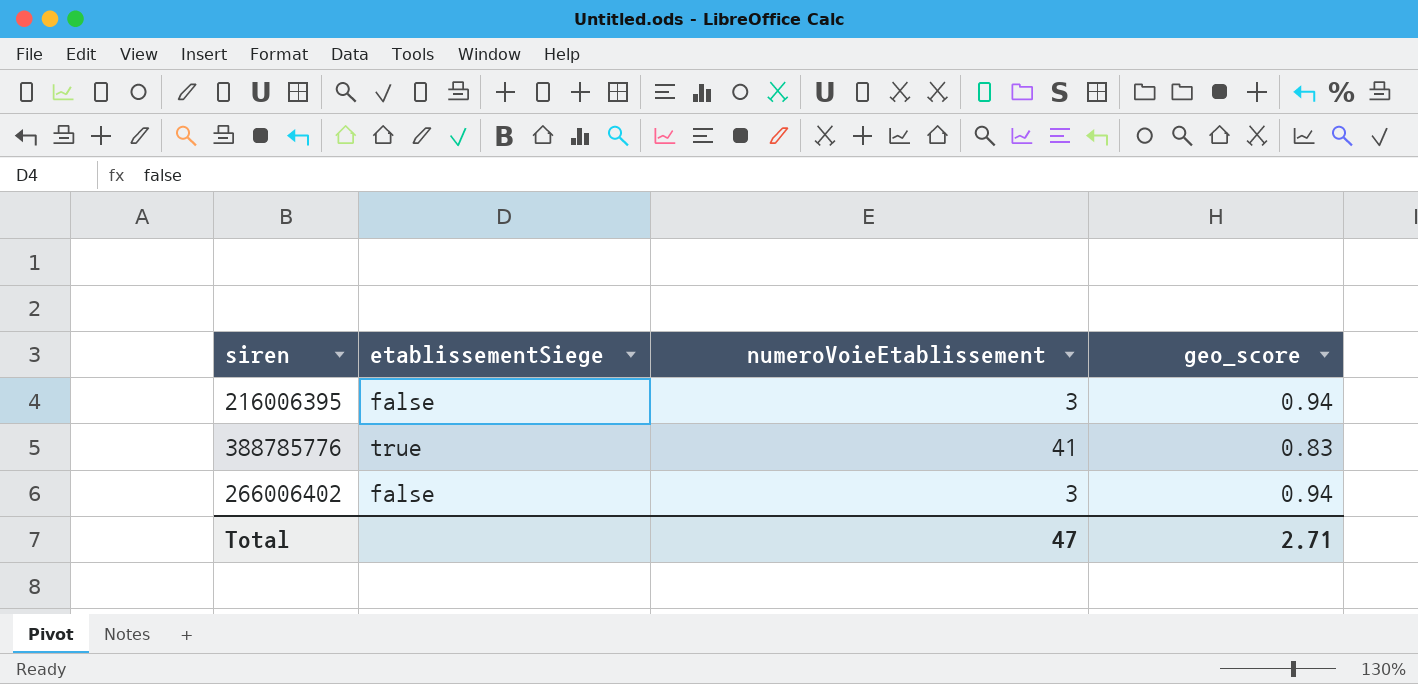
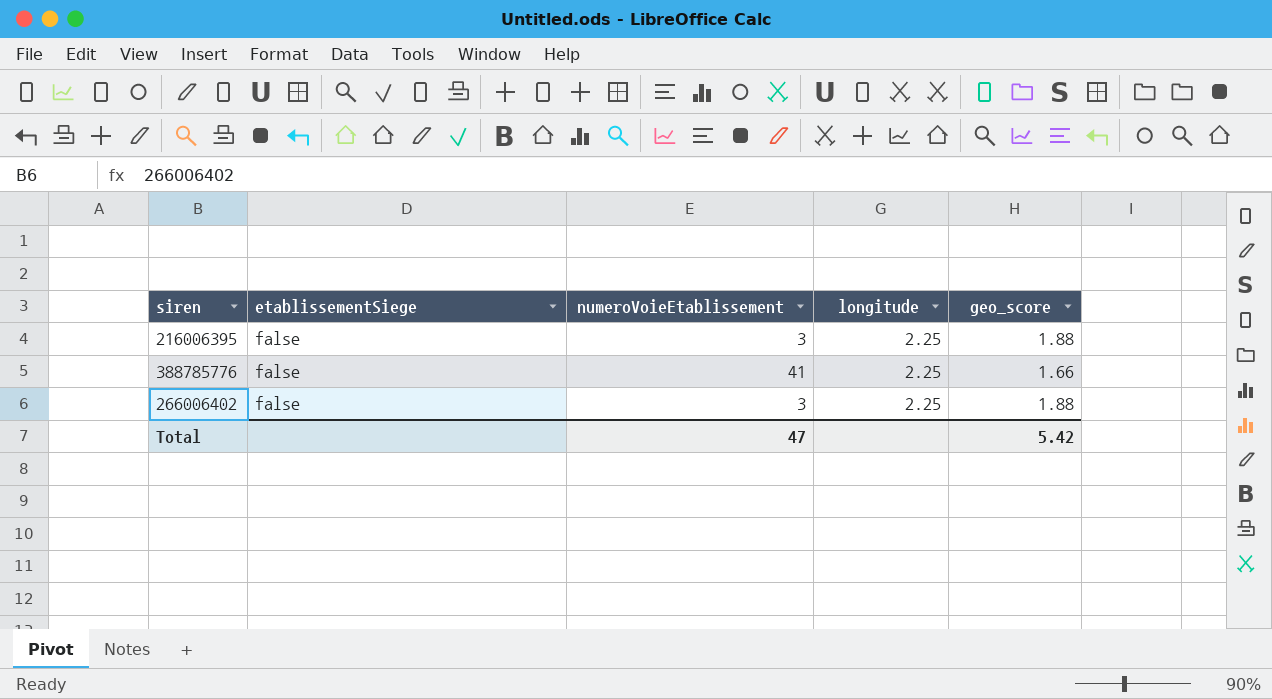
column longitude | position: none -> 4
216006395 | geo_score: 0.94 -> 1.88
388785776 | etablissementSiege: true -> false
388785776 | geo_score: 0.83 -> 1.66
266006402 | geo_score: 0.94 -> 1.88
Total | geo_score: 2.71 -> 5.42

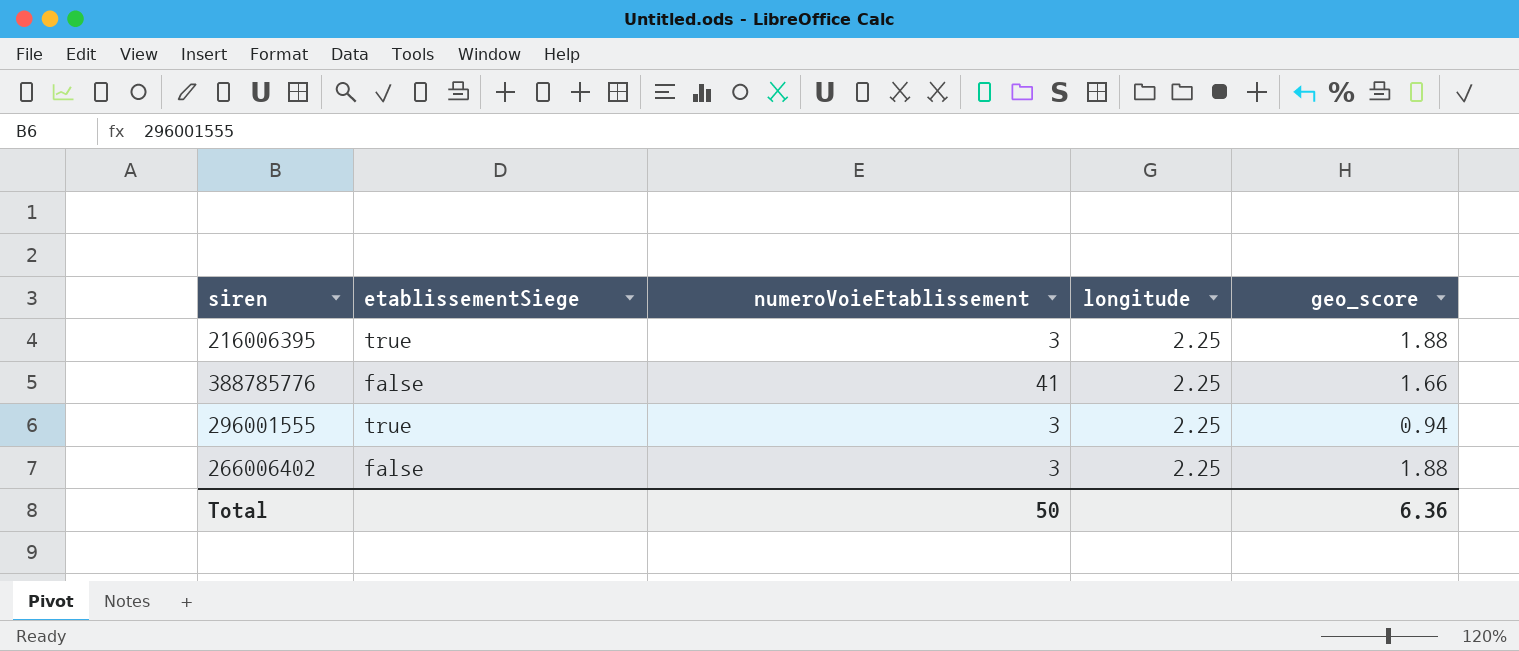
216006395 | etablissementSiege: false -> true
row 296001555: none -> true | 3 | 2.25 | 0.94
Total | numeroVoieEtablissement: 47 -> 50
Total | geo_score: 5.42 -> 6.36

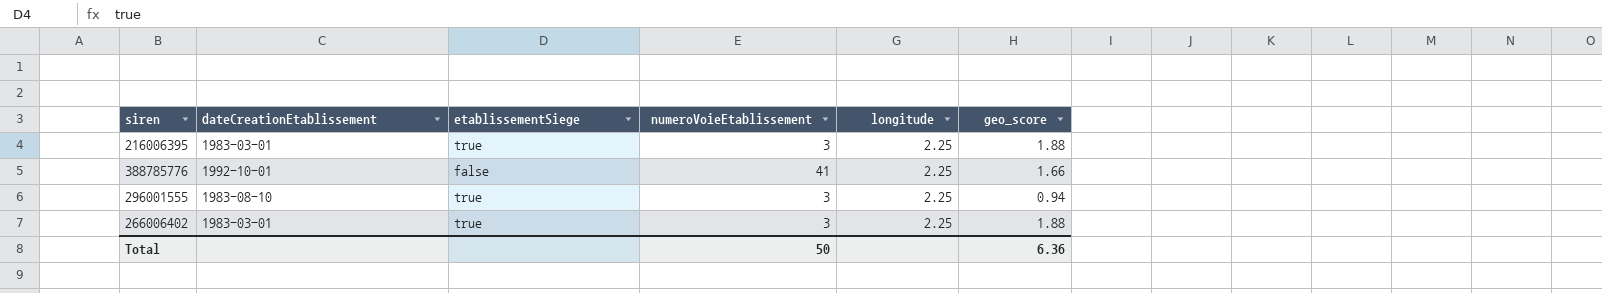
column dateCreationEtablissement | position: none -> 2
266006402 | etablissementSiege: false -> true

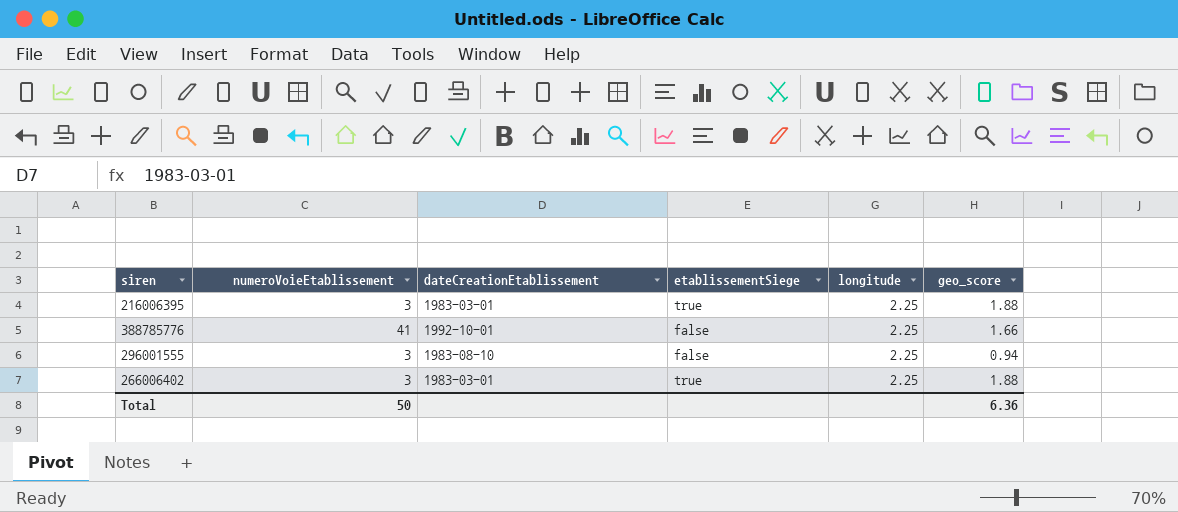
column numeroVoieEtablissement | position: 4 -> 2
296001555 | etablissementSiege: true -> false

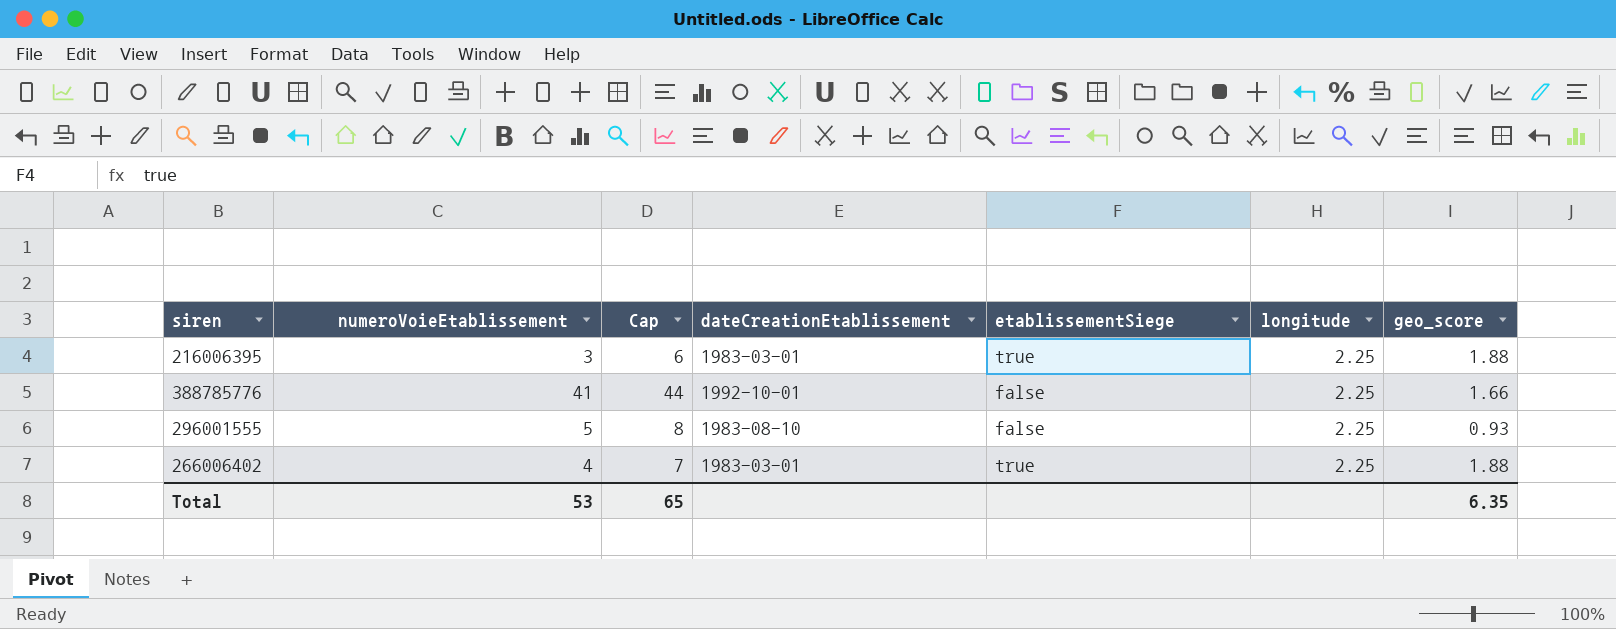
column Cap | formula: none -> [numeroVoieEtablissement] + 3
296001555 | numeroVoieEtablissement: 3 -> 5
296001555 | geo_score: 0.94 -> 0.93
266006402 | numeroVoieEtablissement: 3 -> 4
Total | numeroVoieEtablissement: 50 -> 53
Total | geo_score: 6.36 -> 6.35

